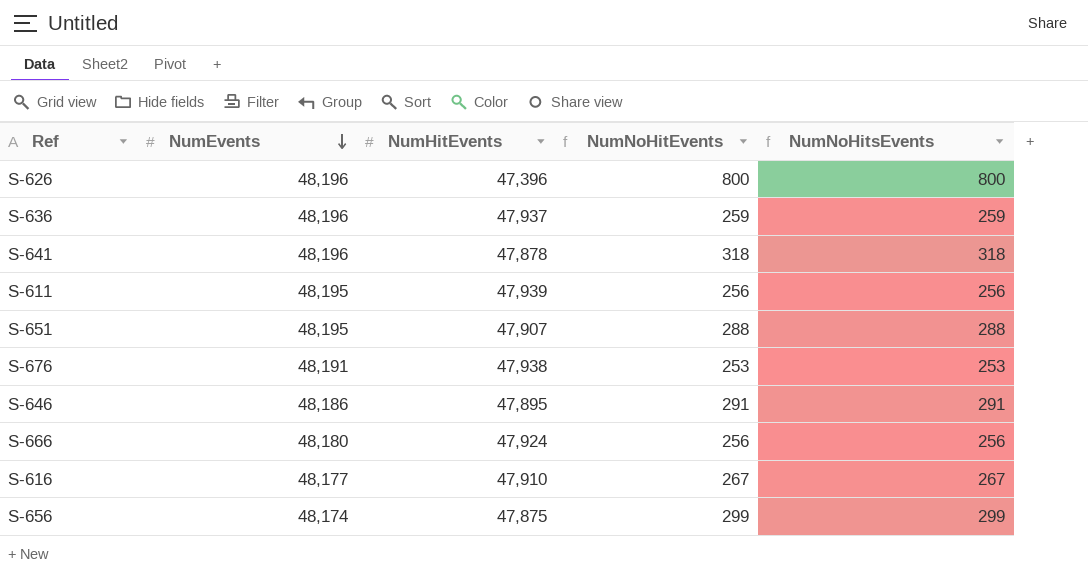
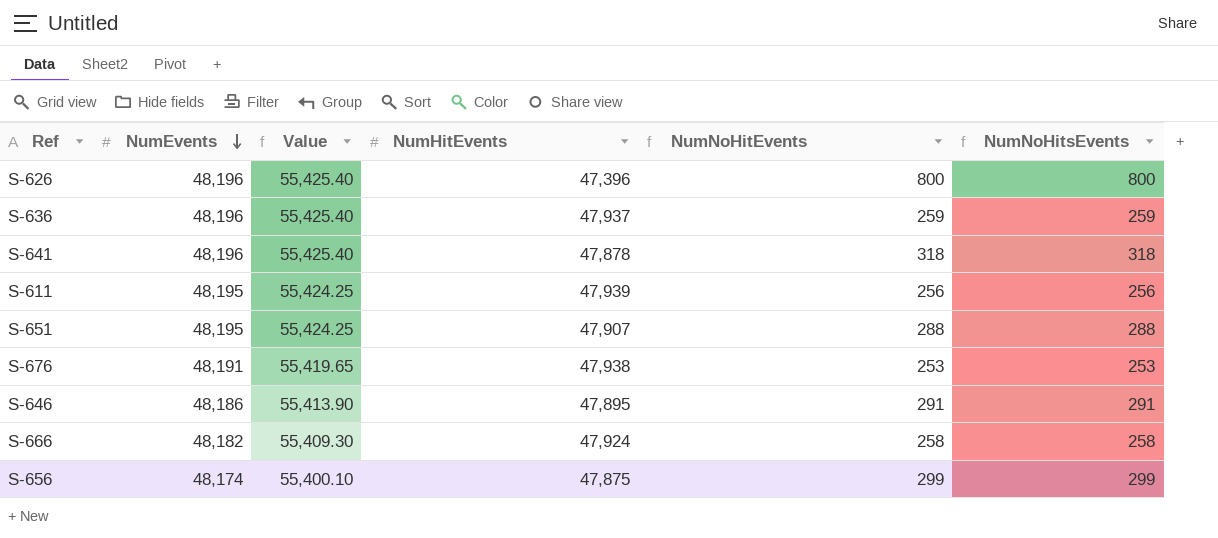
column Value | formula: none -> [NumEvents] * 1.15
row S-616: 48,177 | 47,910 | 267 | 267 -> none
S-666 | NumEvents: 48,180 -> 48,182
S-666 | NumNoHitEvents: 256 -> 258
S-666 | NumNoHitsEvents: 256 -> 258

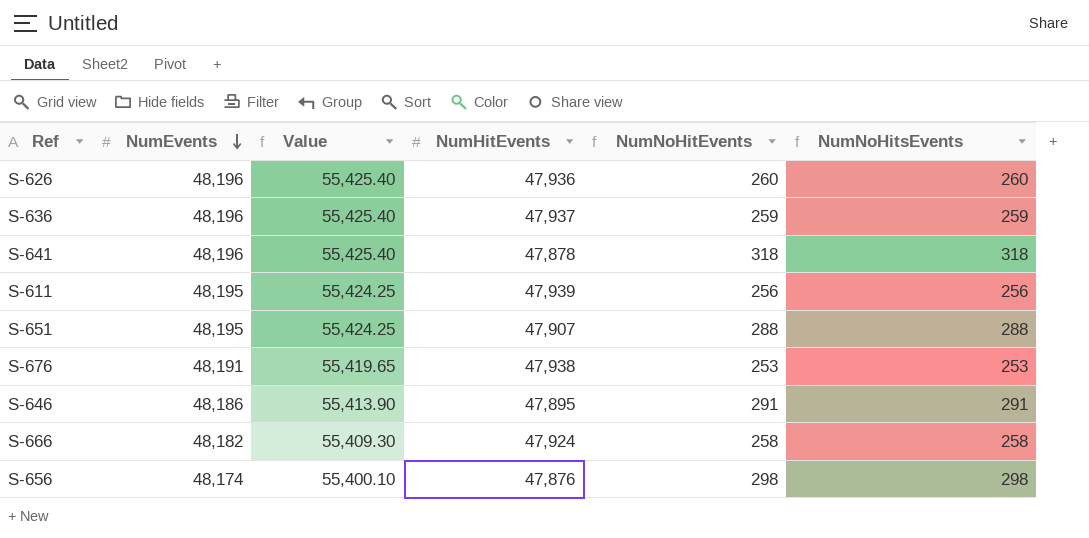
S-626 | NumHitEvents: 47,396 -> 47,936
S-626 | NumNoHitEvents: 800 -> 260
S-626 | NumNoHitsEvents: 800 -> 260
S-656 | NumHitEvents: 47,875 -> 47,876
S-656 | NumNoHitEvents: 299 -> 298
S-656 | NumNoHitsEvents: 299 -> 298

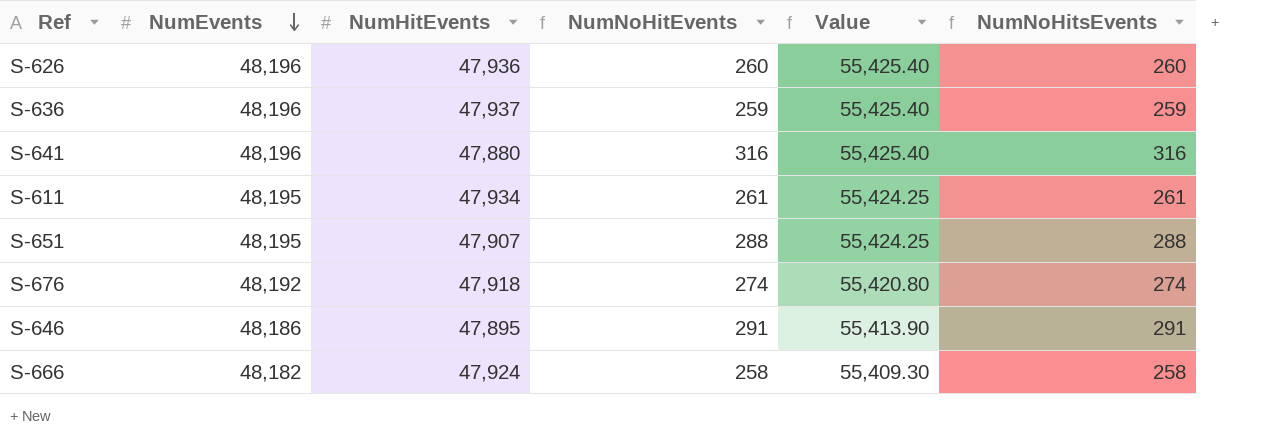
column Value | position: 3 -> 5
row S-656: 48,174 | 55,400.10 | 47,876 | 298 | 298 -> none
S-641 | NumHitEvents: 47,878 -> 47,880
S-641 | NumNoHitEvents: 318 -> 316
S-641 | NumNoHitsEvents: 318 -> 316
S-611 | NumHitEvents: 47,939 -> 47,934
S-611 | NumNoHitEvents: 256 -> 261
S-611 | NumNoHitsEvents: 256 -> 261
S-676 | NumEvents: 48,191 -> 48,192
S-676 | NumHitEvents: 47,938 -> 47,918
S-676 | NumNoHitEvents: 253 -> 274
S-676 | Value: 55,419.65 -> 55,420.80
S-676 | NumNoHitsEvents: 253 -> 274

